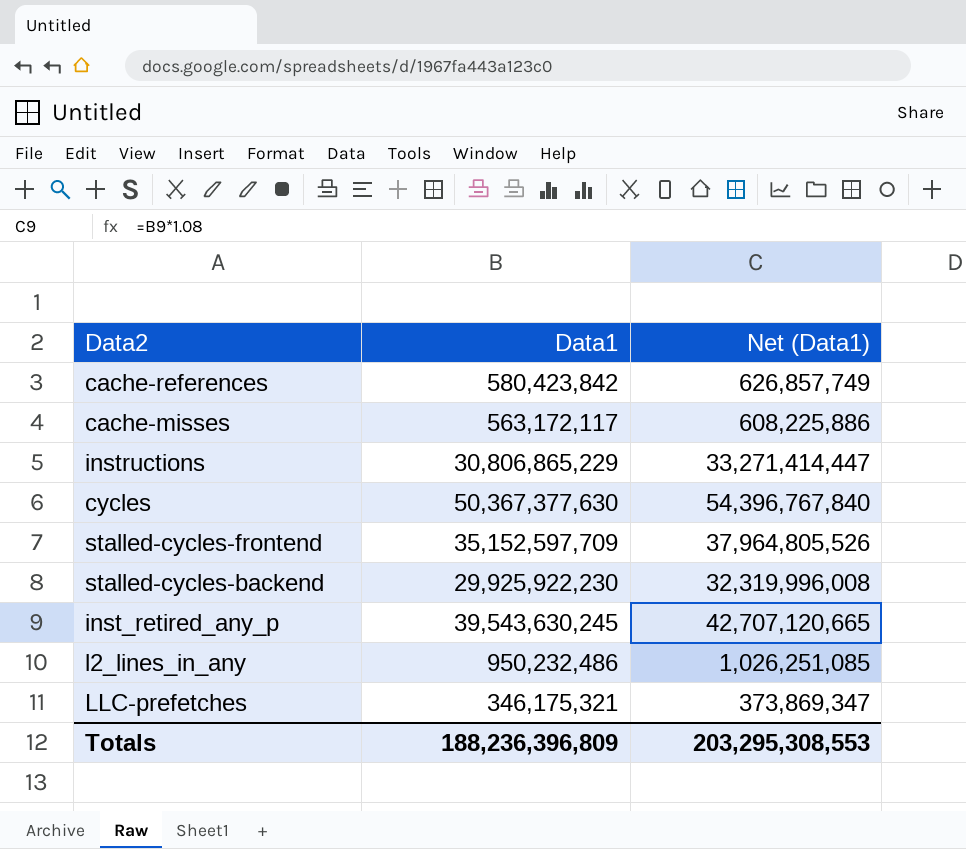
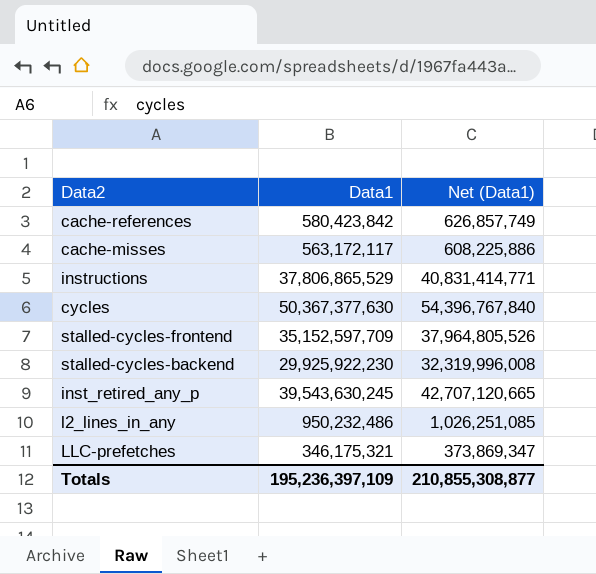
instructions | Data1: 30,806,865,229 -> 37,806,865,529
instructions | Net (Data1): 33,271,414,447 -> 40,831,414,771
Totals | Data1: 188,236,396,809 -> 195,236,397,109
Totals | Net (Data1): 203,295,308,553 -> 210,855,308,877

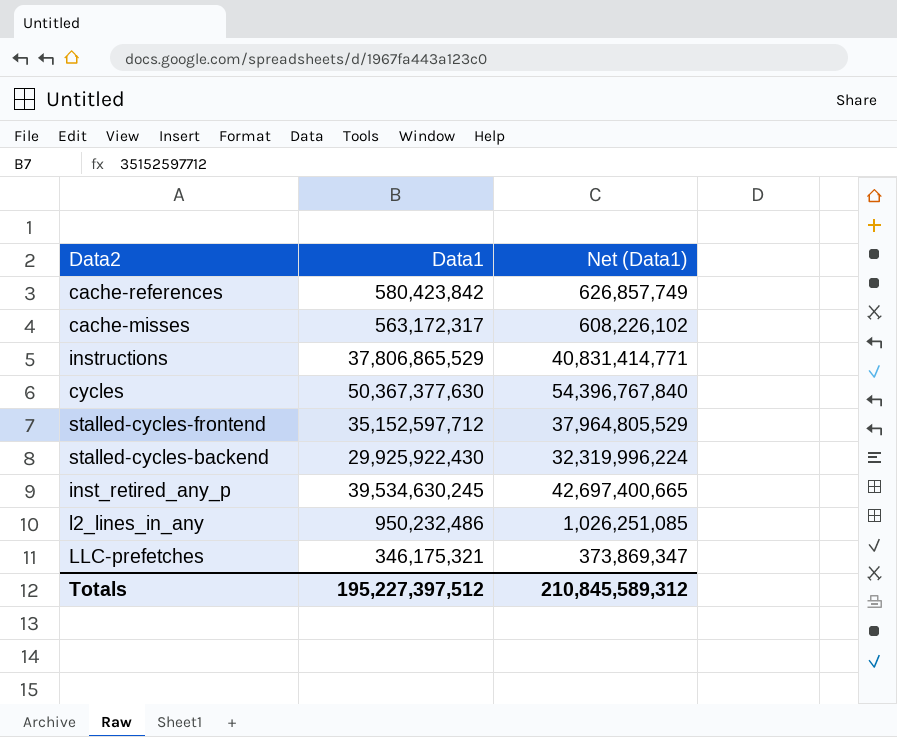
cache-misses | Data1: 563,172,117 -> 563,172,317
cache-misses | Net (Data1): 608,225,886 -> 608,226,102
stalled-cycles-frontend | Data1: 35,152,597,709 -> 35,152,597,712
stalled-cycles-frontend | Net (Data1): 37,964,805,526 -> 37,964,805,529
stalled-cycles-backend | Data1: 29,925,922,230 -> 29,925,922,430
stalled-cycles-backend | Net (Data1): 32,319,996,008 -> 32,319,996,224
inst_retired_any_p | Data1: 39,543,630,245 -> 39,534,630,245
inst_retired_any_p | Net (Data1): 42,707,120,665 -> 42,697,400,665
Totals | Data1: 195,236,397,109 -> 195,227,397,512
Totals | Net (Data1): 210,855,308,877 -> 210,845,589,312

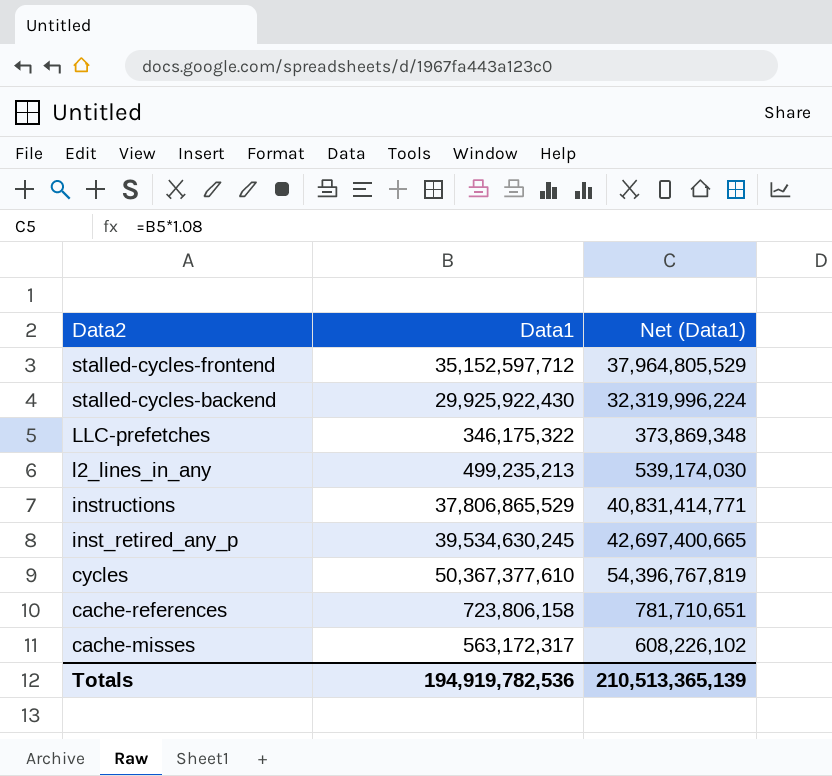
row order: none -> Data2 descending
LLC-prefetches | Data1: 346,175,321 -> 346,175,322
LLC-prefetches | Net (Data1): 373,869,347 -> 373,869,348
l2_lines_in_any | Data1: 950,232,486 -> 499,235,213
l2_lines_in_any | Net (Data1): 1,026,251,085 -> 539,174,030
cycles | Data1: 50,367,377,630 -> 50,367,377,610
cycles | Net (Data1): 54,396,767,840 -> 54,396,767,819
cache-references | Data1: 580,423,842 -> 723,806,158
cache-references | Net (Data1): 626,857,749 -> 781,710,651
Totals | Data1: 195,227,397,512 -> 194,919,782,536
Totals | Net (Data1): 210,845,589,312 -> 210,513,365,139

